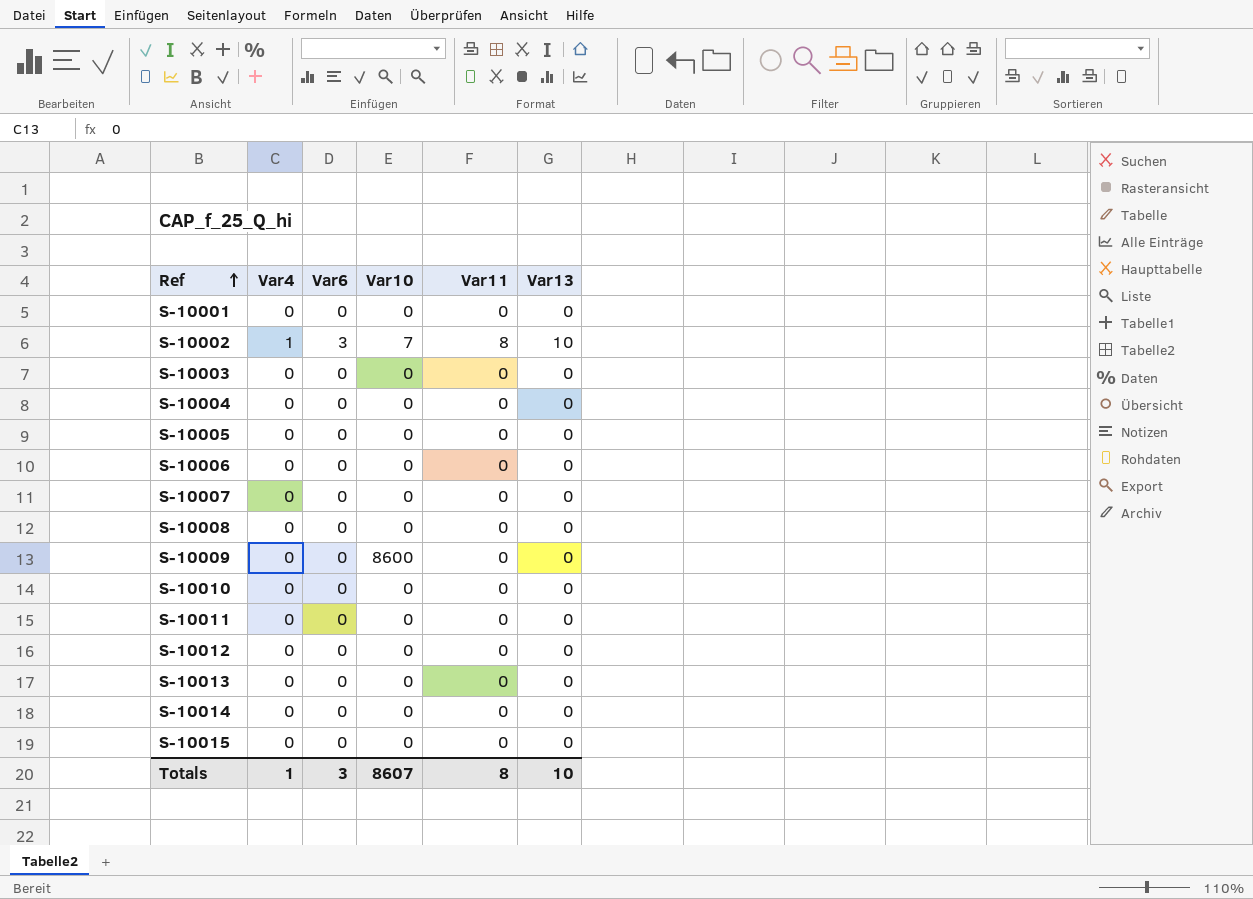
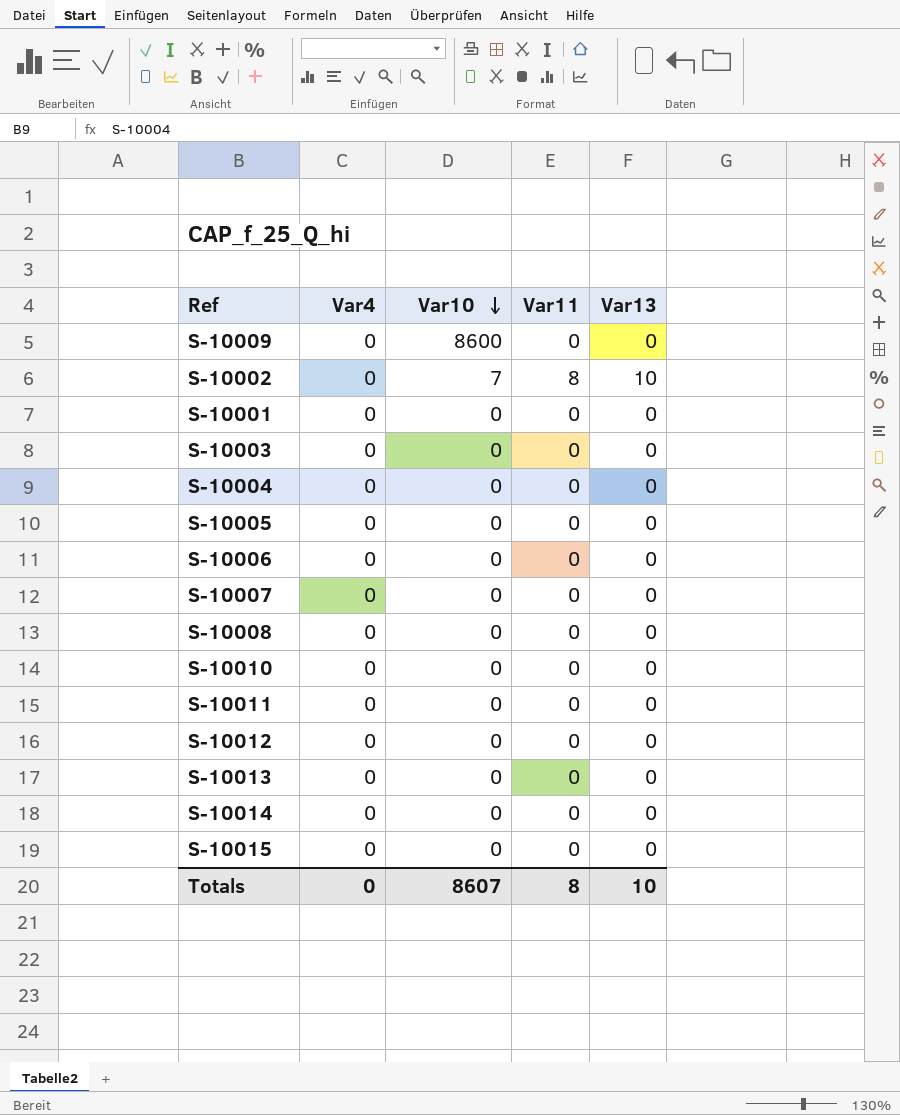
row order: Ref ascending -> Var10 descending
column Var6 | position: 3 -> none
S-10002 | Var4: 1 -> 0
Totals | Var4: 1 -> 0

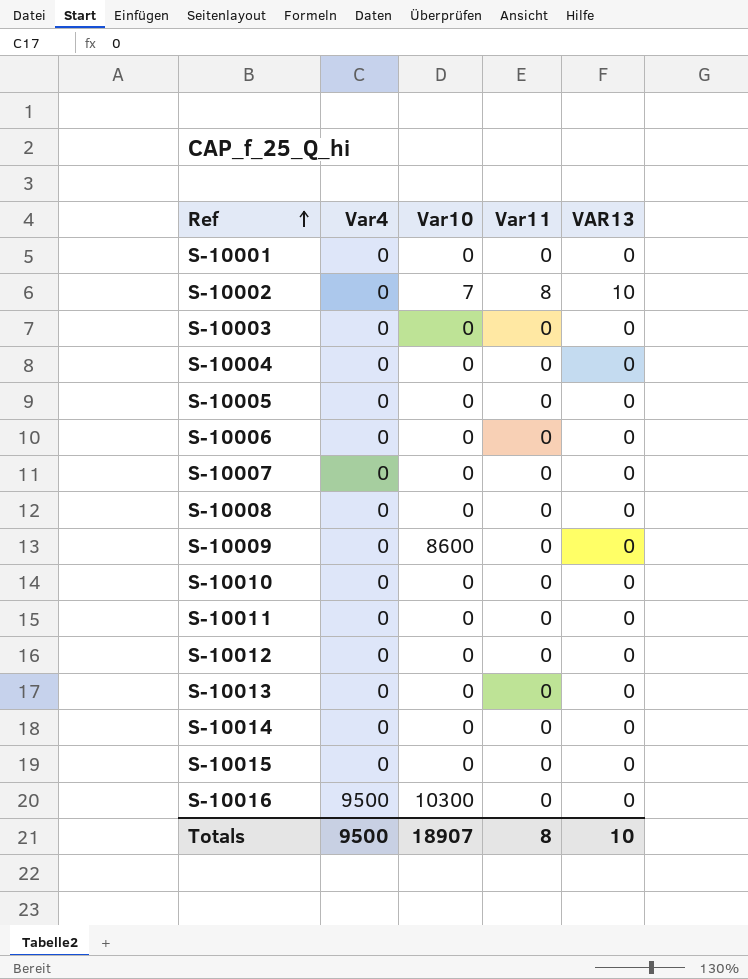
row order: Var10 descending -> Ref ascending
column name: Var13 -> VAR13
row S-10016: none -> 9500 | 10300 | 0 | 0
Totals | Var4: 0 -> 9500
Totals | Var10: 8607 -> 18907

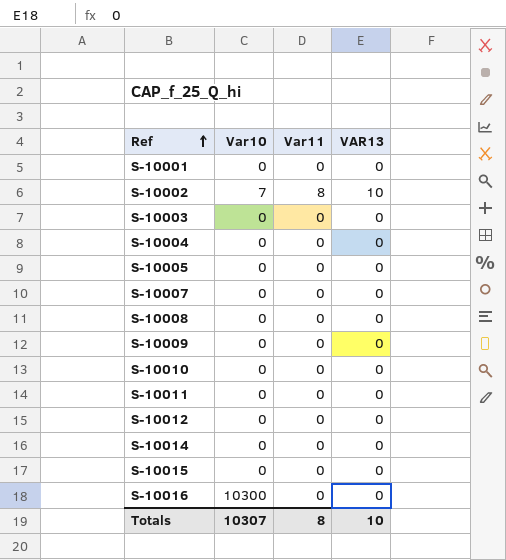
column Var4 | position: 2 -> none
row S-10006: 0 | 0 | 0 | 0 -> none
row S-10013: 0 | 0 | 0 | 0 -> none
S-10009 | Var10: 8600 -> 0
Totals | Var10: 18907 -> 10307

